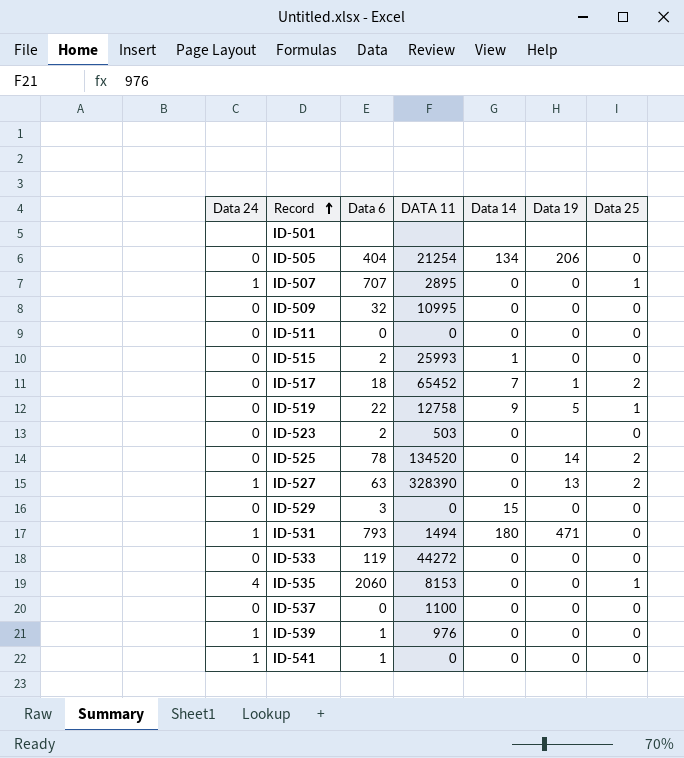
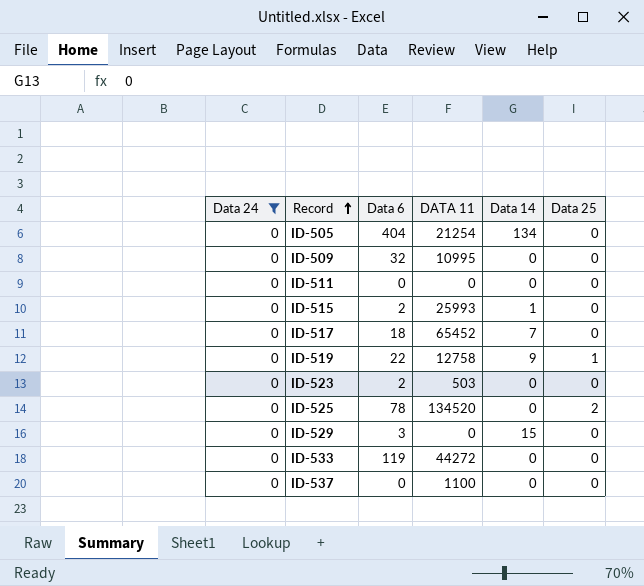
filter: none -> Data 24 = 0
column Data 19 | position: 6 -> none
ID-517 | Data 25: 2 -> 0

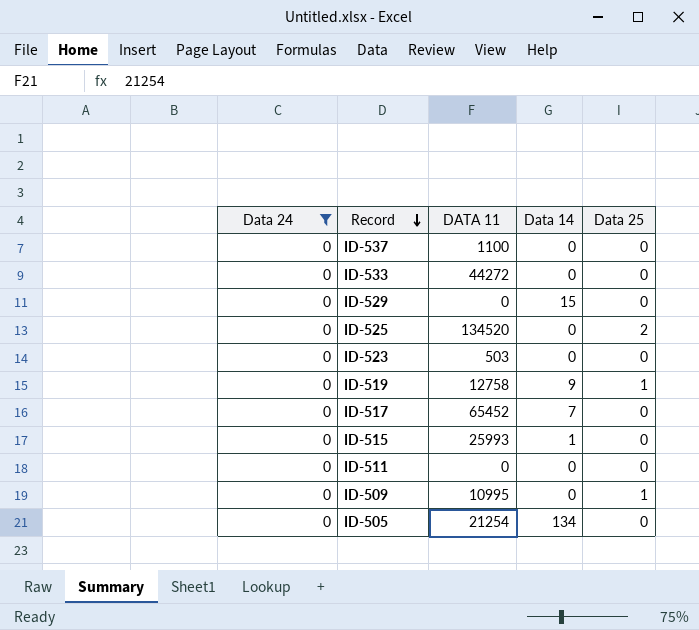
row order: Record ascending -> Record descending
column Data 6 | position: 3 -> none
ID-509 | Data 25: 0 -> 1

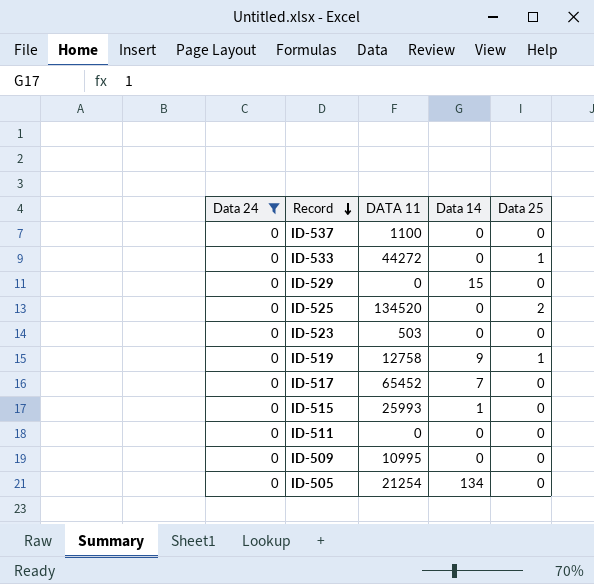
ID-533 | Data 25: 0 -> 1
ID-509 | Data 25: 1 -> 0

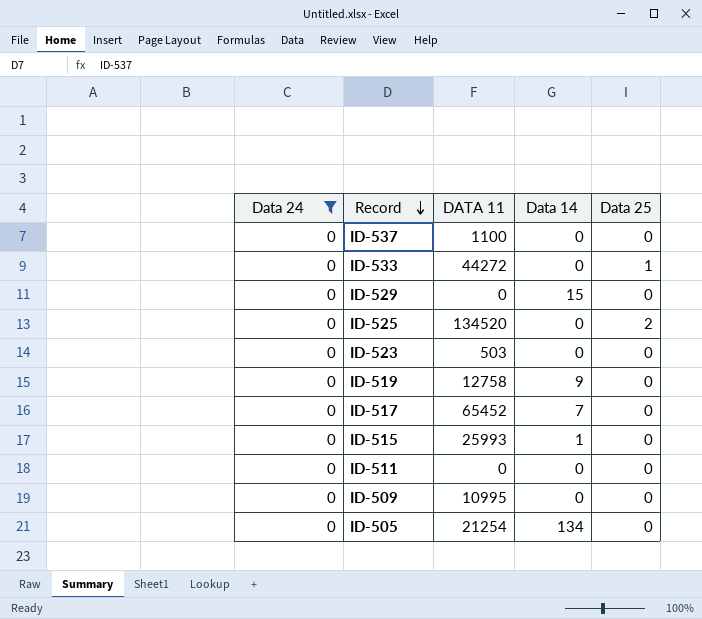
ID-519 | Data 25: 1 -> 0

